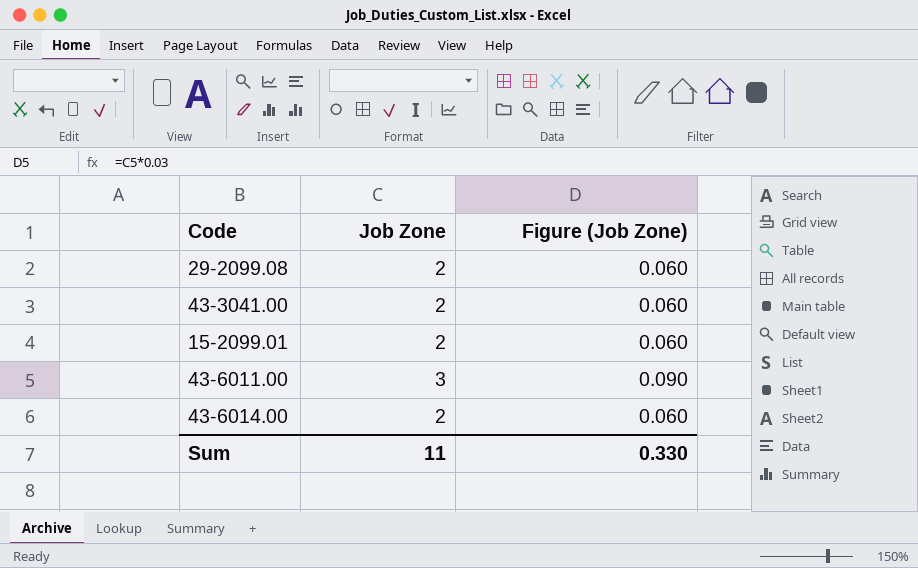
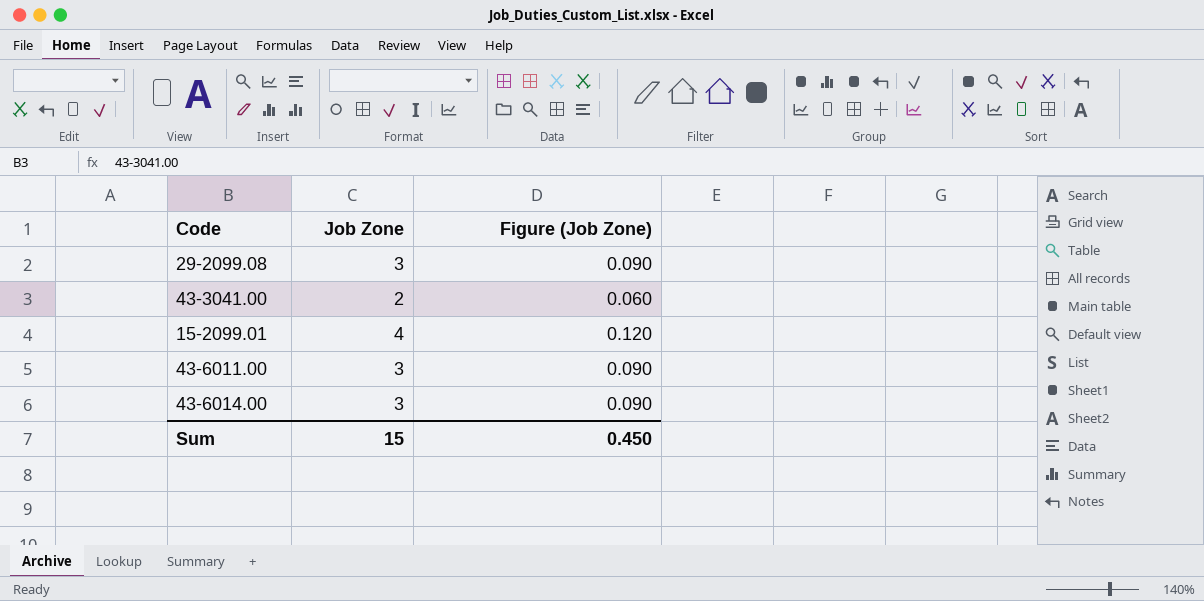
29-2099.08 | Job Zone: 2 -> 3
29-2099.08 | Figure (Job Zone): 0.060 -> 0.090
15-2099.01 | Job Zone: 2 -> 4
15-2099.01 | Figure (Job Zone): 0.060 -> 0.120
43-6014.00 | Job Zone: 2 -> 3
43-6014.00 | Figure (Job Zone): 0.060 -> 0.090
Sum | Job Zone: 11 -> 15
Sum | Figure (Job Zone): 0.330 -> 0.450

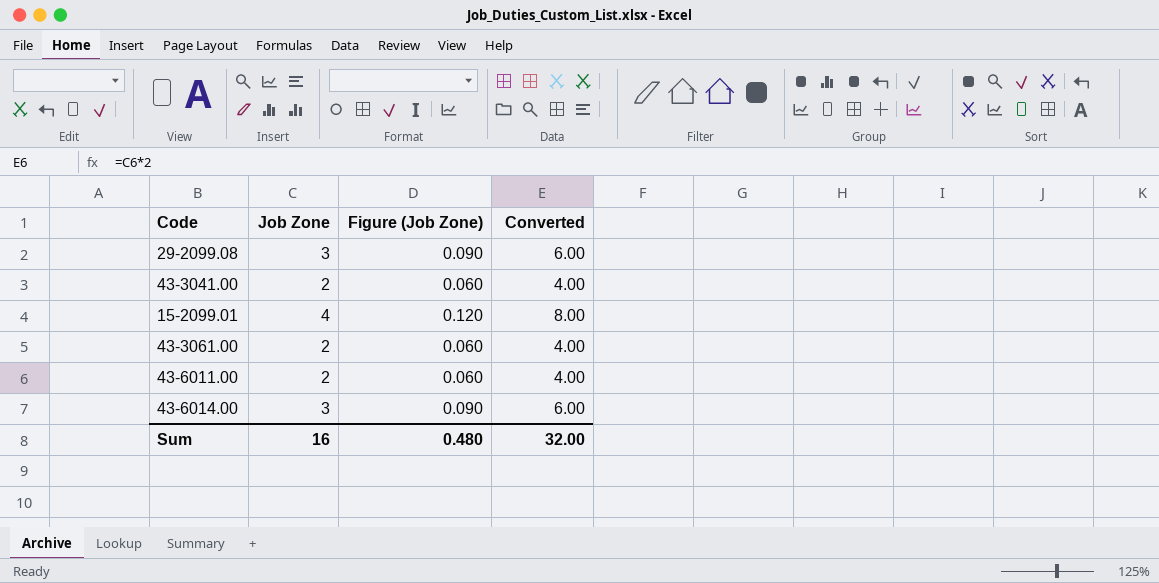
column Converted | formula: none -> [Job Zone] * 2
row 43-3061.00: none -> 2 | 0.060 | 4.00
43-6011.00 | Job Zone: 3 -> 2
43-6011.00 | Figure (Job Zone): 0.090 -> 0.060
Sum | Job Zone: 15 -> 16
Sum | Figure (Job Zone): 0.450 -> 0.480

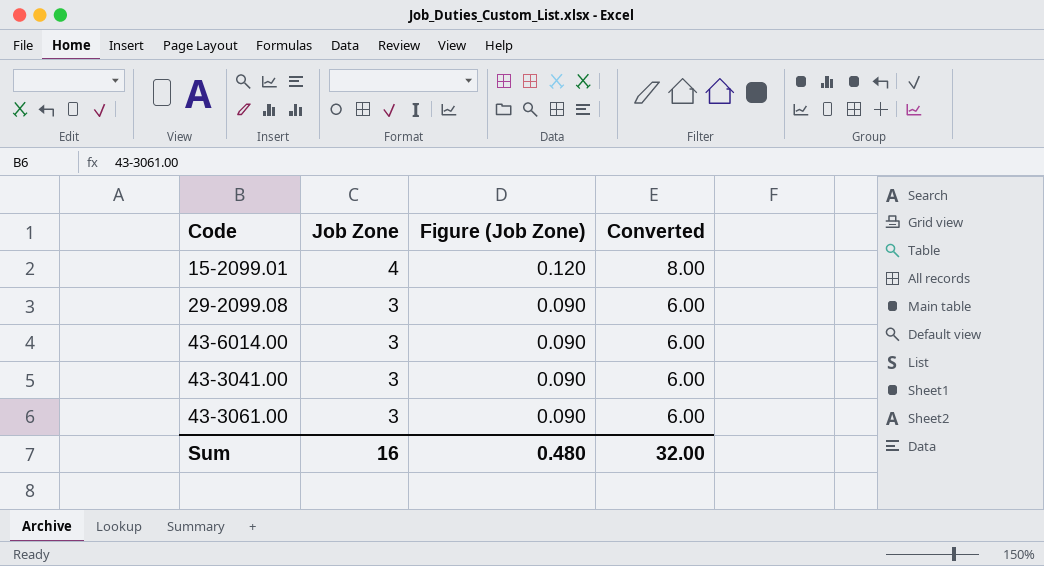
row order: none -> Job Zone descending
row 43-6011.00: 2 | 0.060 | 4.00 -> none
43-3041.00 | Job Zone: 2 -> 3
43-3041.00 | Figure (Job Zone): 0.060 -> 0.090
43-3041.00 | Converted: 4.00 -> 6.00
43-3061.00 | Job Zone: 2 -> 3
43-3061.00 | Figure (Job Zone): 0.060 -> 0.090
43-3061.00 | Converted: 4.00 -> 6.00

